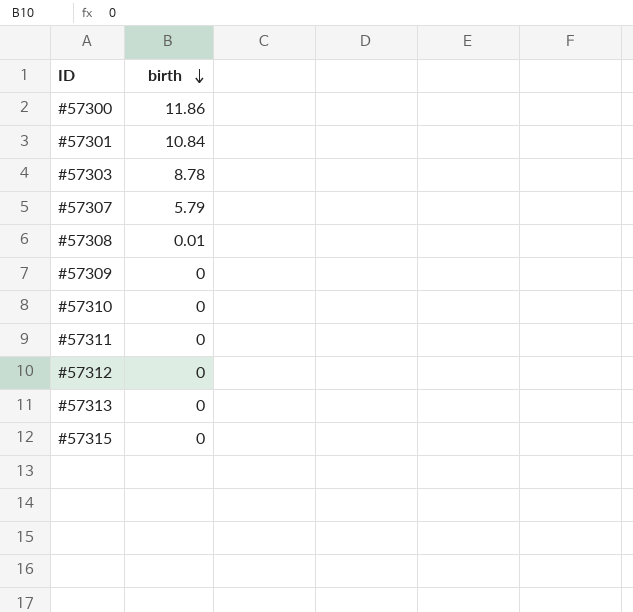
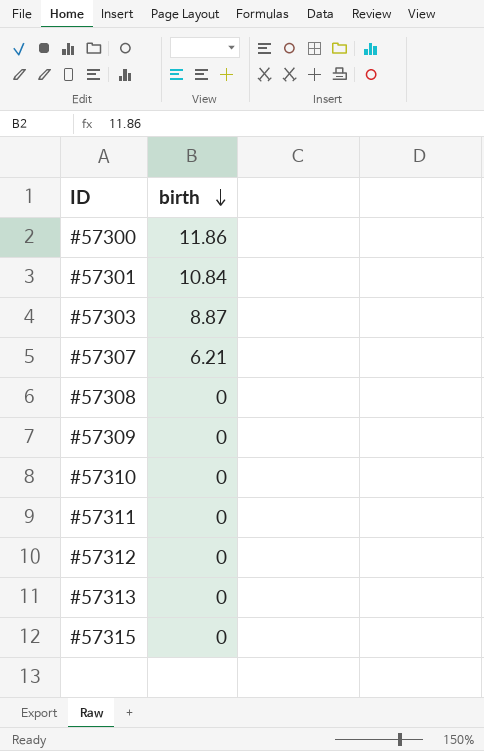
#57303 | birth: 8.78 -> 8.87
#57307 | birth: 5.79 -> 6.21
#57308 | birth: 0.01 -> 0

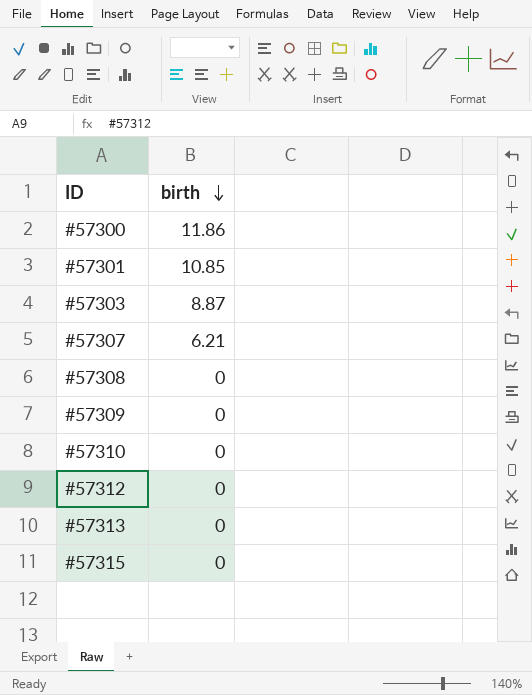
row #57311: 0 -> none
#57301 | birth: 10.84 -> 10.85

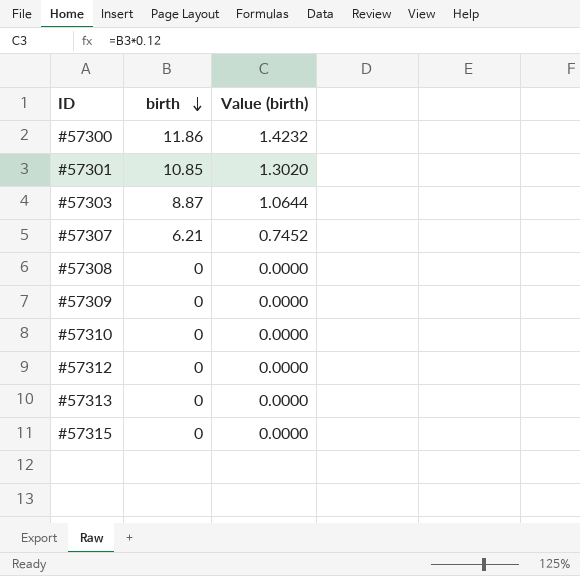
column Value (birth) | formula: none -> [birth] * 0.12

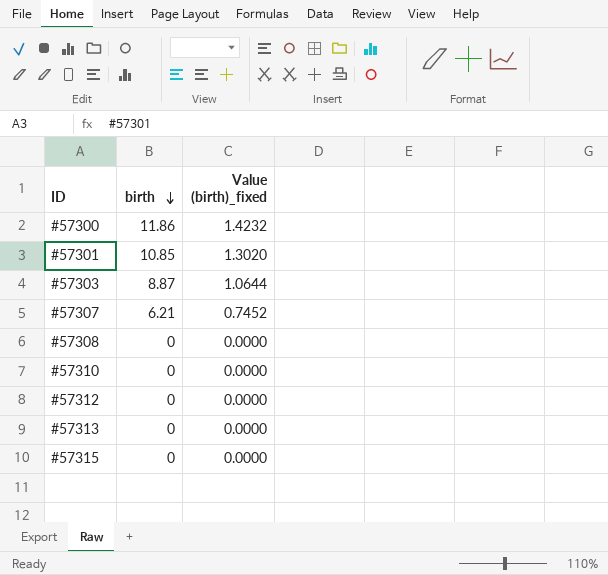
column name: Value (birth) -> Value (birth)_fixed
row #57309: 0 | 0.0000 -> none

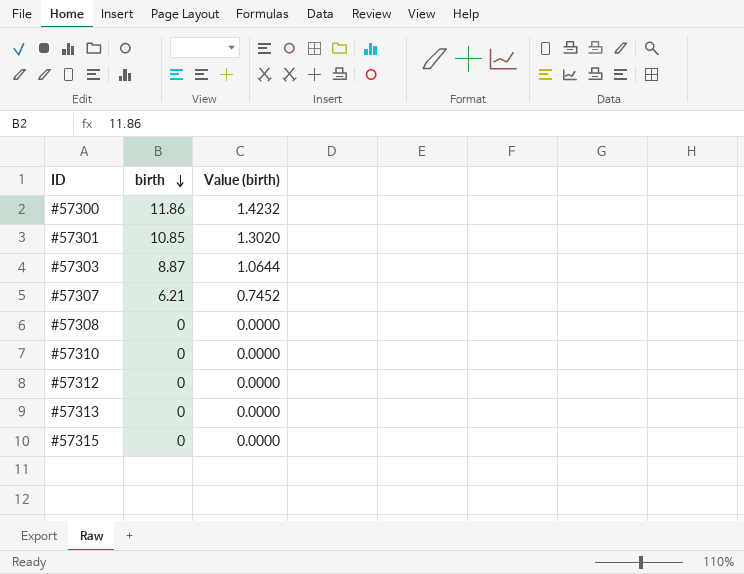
column name: Value (birth)_fixed -> Value (birth)

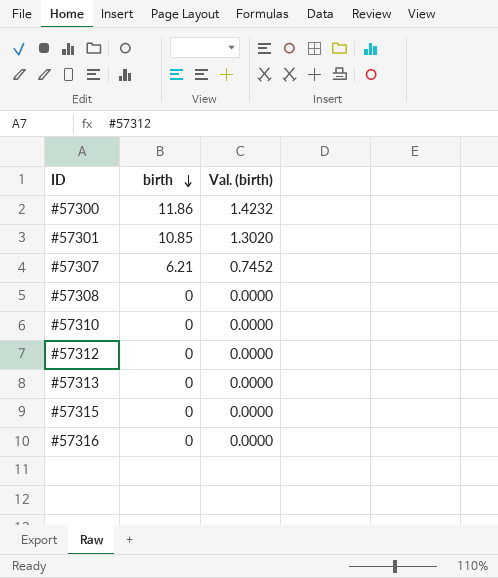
column name: Value (birth) -> Val. (birth)
row #57303: 8.87 | 1.0644 -> none
row #57316: none -> 0 | 0.0000

